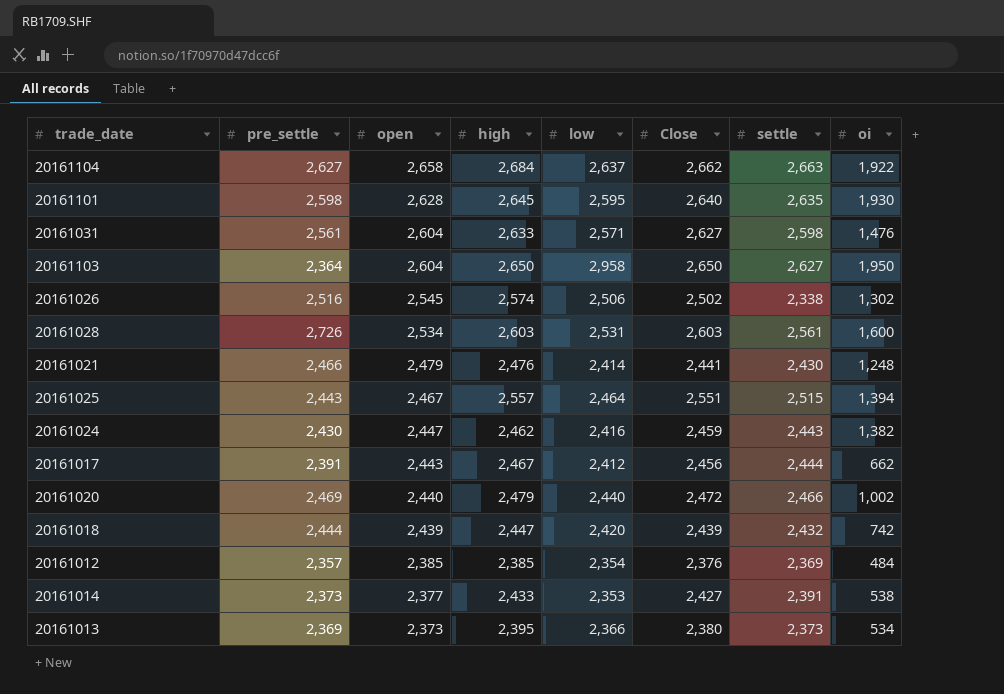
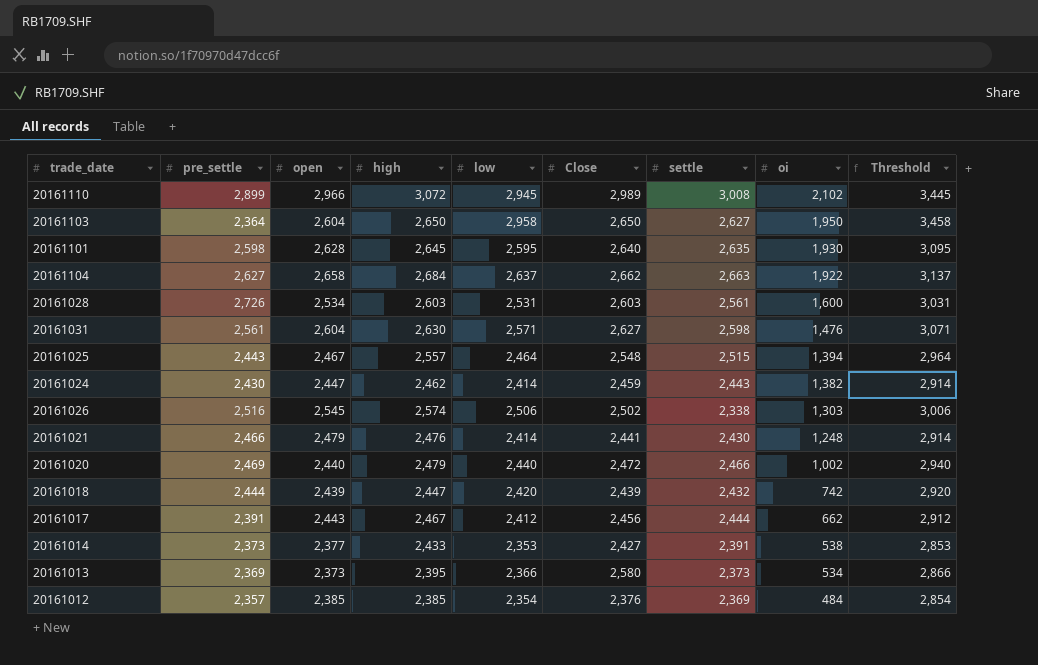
row order: open descending -> oi descending
column Threshold | formula: none -> [low] + 500
row 20161110: none -> 2,899 | 2,966 | 3,072 | 2,945 | 2,989 | 3,008 | 2,102 | 3,445
20161031 | high: 2,633 -> 2,630
20161025 | Close: 2,551 -> 2,548
20161024 | low: 2,416 -> 2,414
20161026 | oi: 1,302 -> 1,303
20161013 | Close: 2,380 -> 2,580

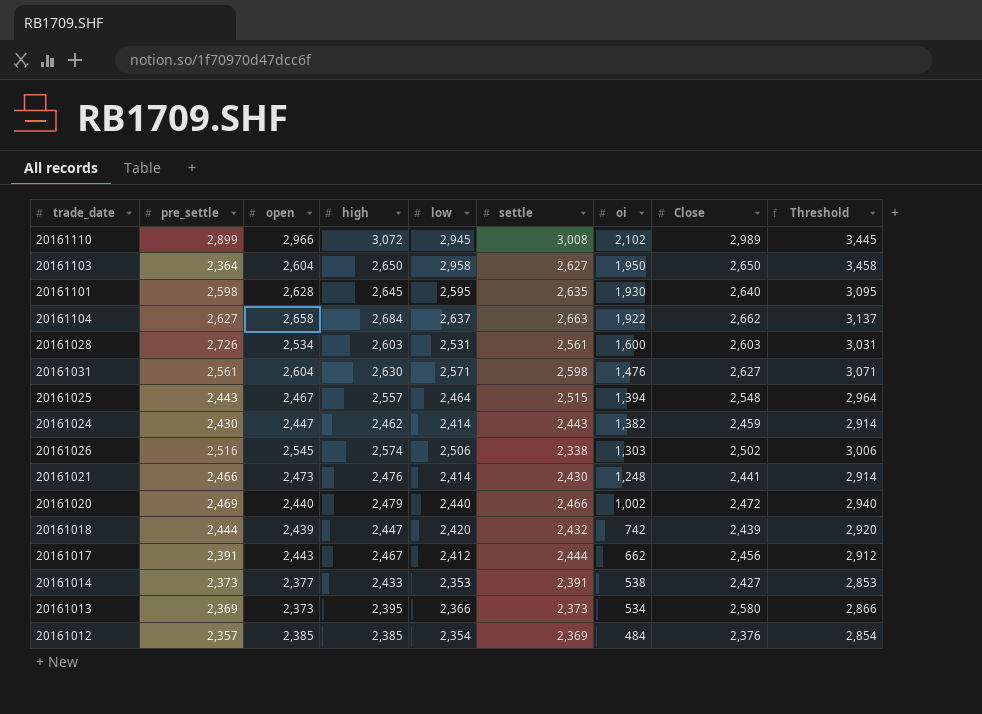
column Close | position: 6 -> 8
20161021 | open: 2,479 -> 2,473

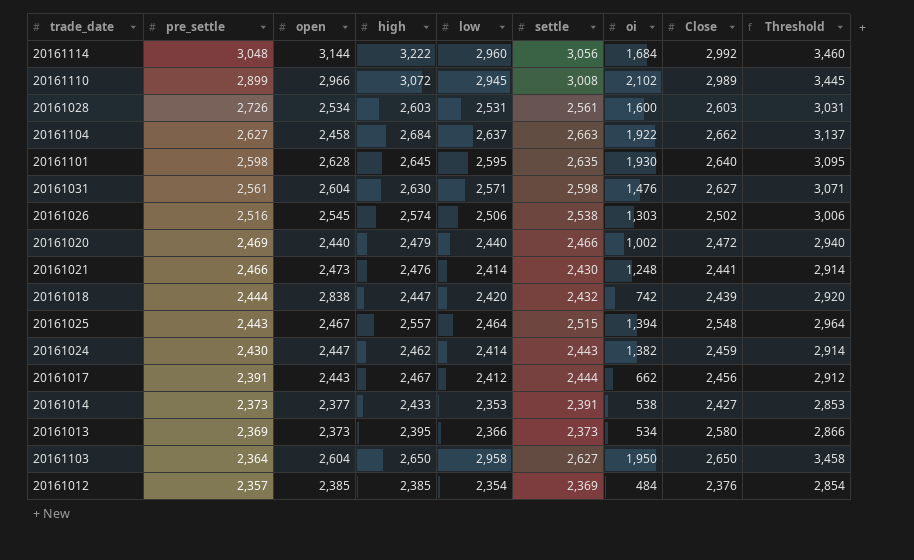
row order: oi descending -> pre_settle descending
row 20161114: none -> 3,048 | 3,144 | 3,222 | 2,960 | 3,056 | 1,684 | 2,992 | 3,460
20161104 | open: 2,658 -> 2,458
20161026 | settle: 2,338 -> 2,538
20161018 | open: 2,439 -> 2,838

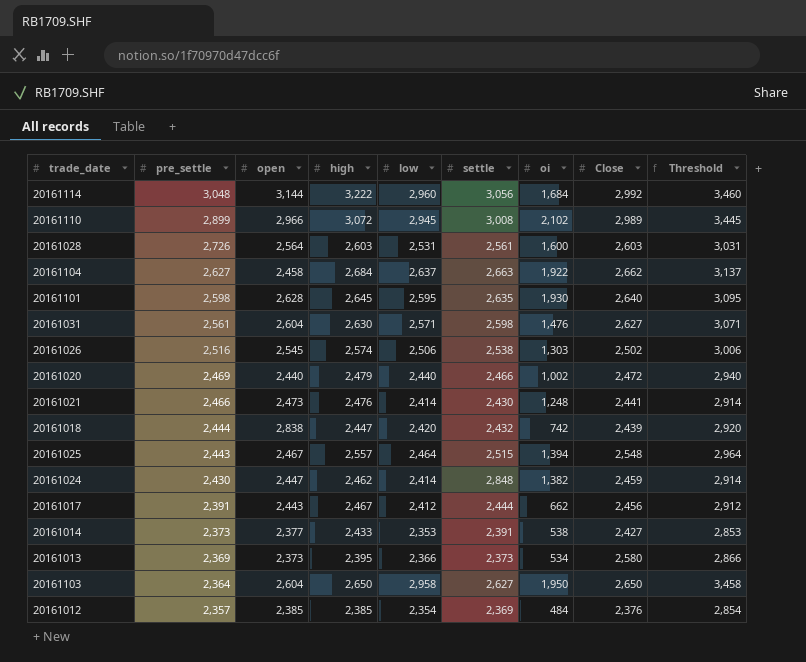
20161028 | open: 2,534 -> 2,564
20161024 | settle: 2,443 -> 2,848

